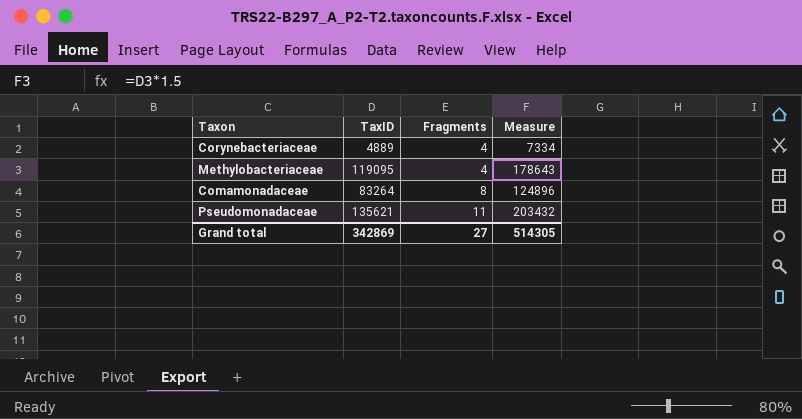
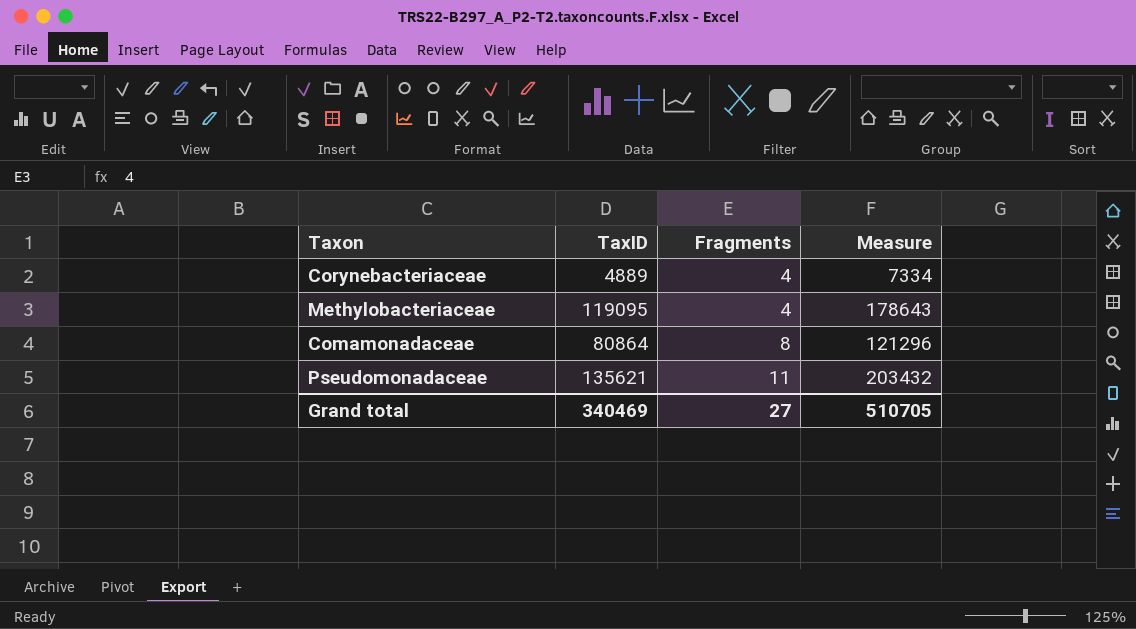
Comamonadaceae | TaxID: 83264 -> 80864
Comamonadaceae | Measure: 124896 -> 121296
Grand total | TaxID: 342869 -> 340469
Grand total | Measure: 514305 -> 510705

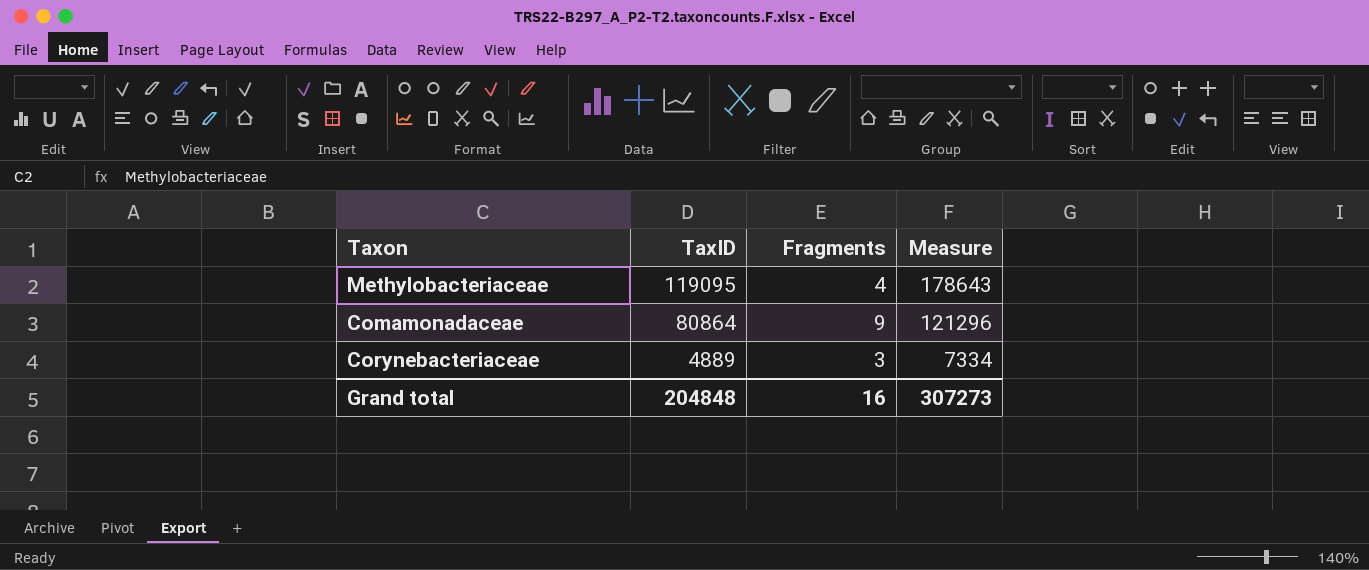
row order: Fragments ascending -> TaxID descending
row Pseudomonadaceae: 135621 | 11 | 203432 -> none
Comamonadaceae | Fragments: 8 -> 9
Corynebacteriaceae | Fragments: 4 -> 3
Grand total | TaxID: 340469 -> 204848
Grand total | Fragments: 27 -> 16
Grand total | Measure: 510705 -> 307273

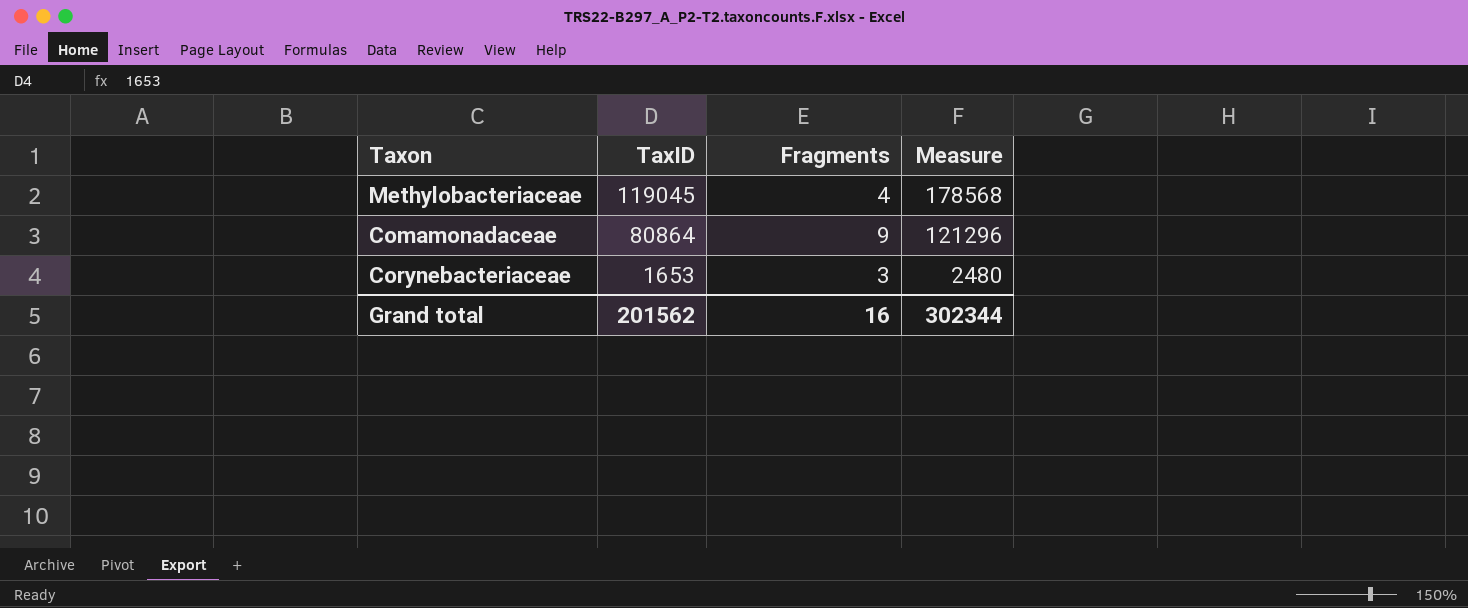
Methylobacteriaceae | TaxID: 119095 -> 119045
Methylobacteriaceae | Measure: 178643 -> 178568
Corynebacteriaceae | TaxID: 4889 -> 1653
Corynebacteriaceae | Measure: 7334 -> 2480
Grand total | TaxID: 204848 -> 201562
Grand total | Measure: 307273 -> 302344

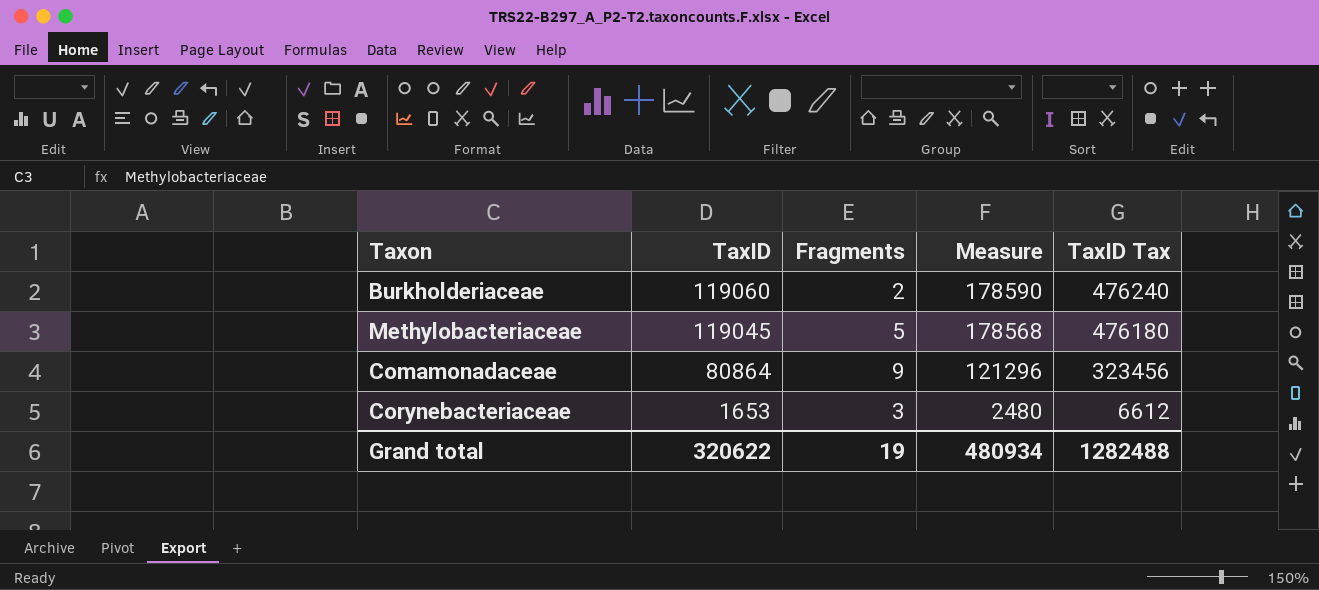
column TaxID Tax | formula: none -> [TaxID] * 4
row Burkholderiaceae: none -> 119060 | 2 | 178590 | 476240
Methylobacteriaceae | Fragments: 4 -> 5
Grand total | TaxID: 201562 -> 320622
Grand total | Fragments: 16 -> 19
Grand total | Measure: 302344 -> 480934

